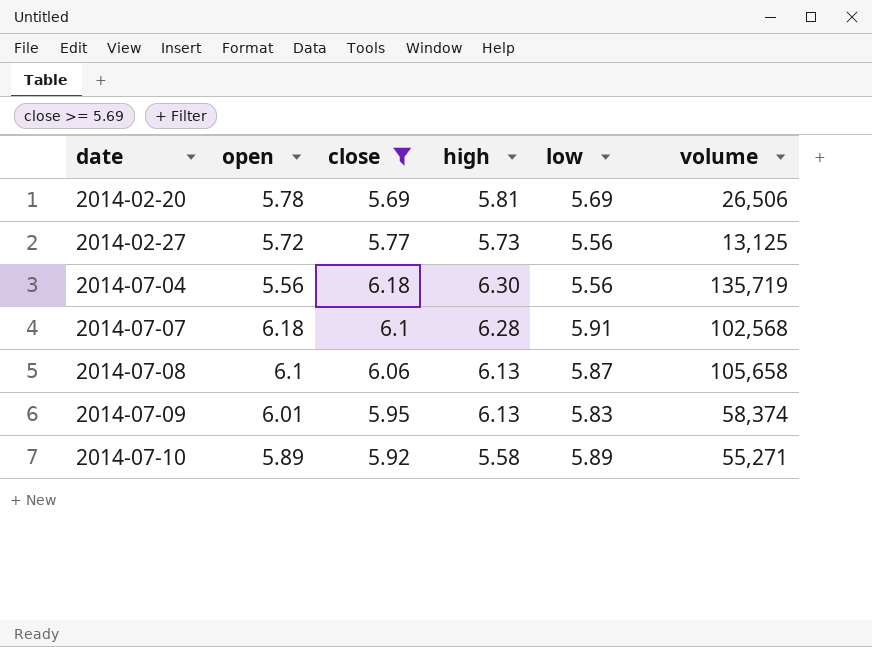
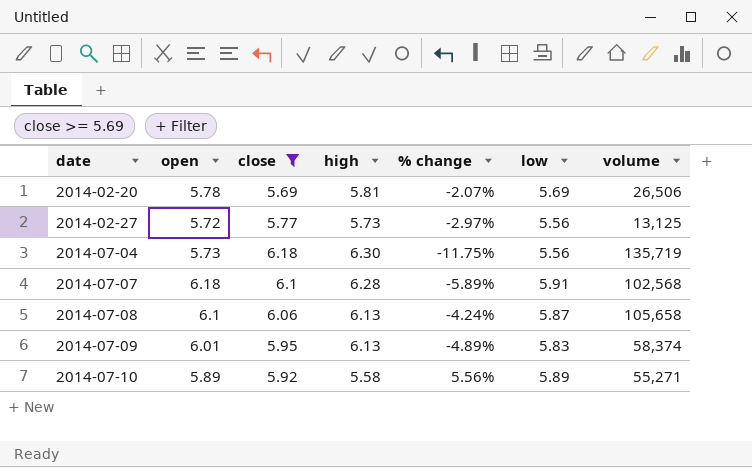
column % change | formula: none -> ([low] - [high]) / [high]
2014-07-04 | open: 5.56 -> 5.73

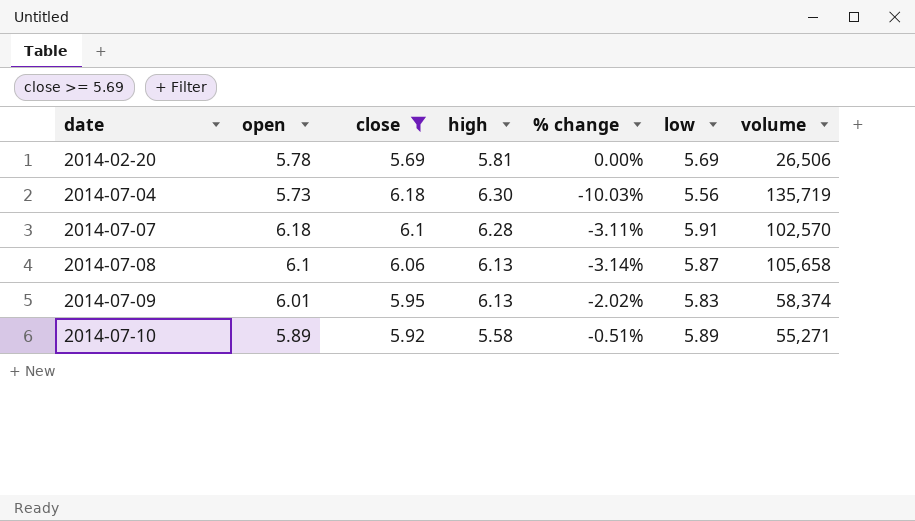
column % change | formula: ([low] - [high]) / [high] -> ([low] - [close]) / [close]
row 2014-02-27: 5.72 | 5.77 | 5.73 | -2.97% | 5.56 | 13,125 -> none
2014-07-07 | volume: 102,568 -> 102,570

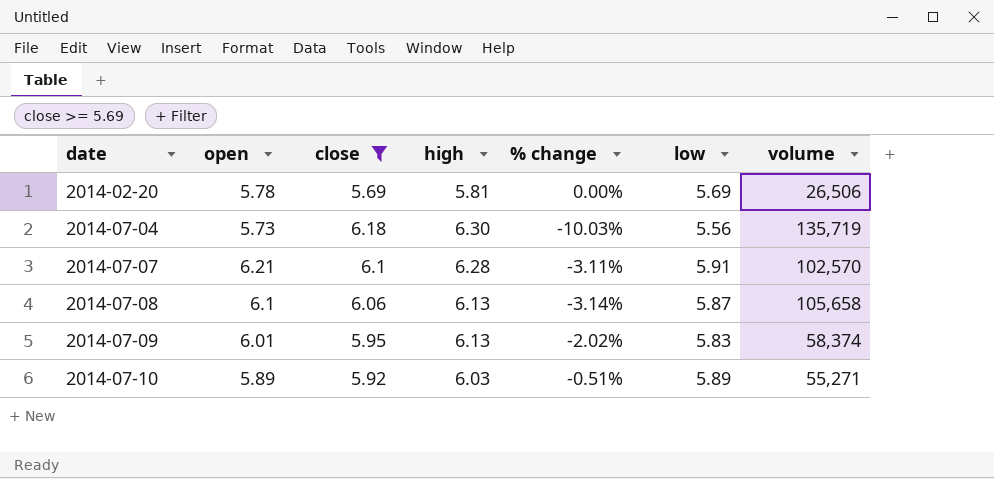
2014-07-07 | open: 6.18 -> 6.21
2014-07-10 | high: 5.58 -> 6.03

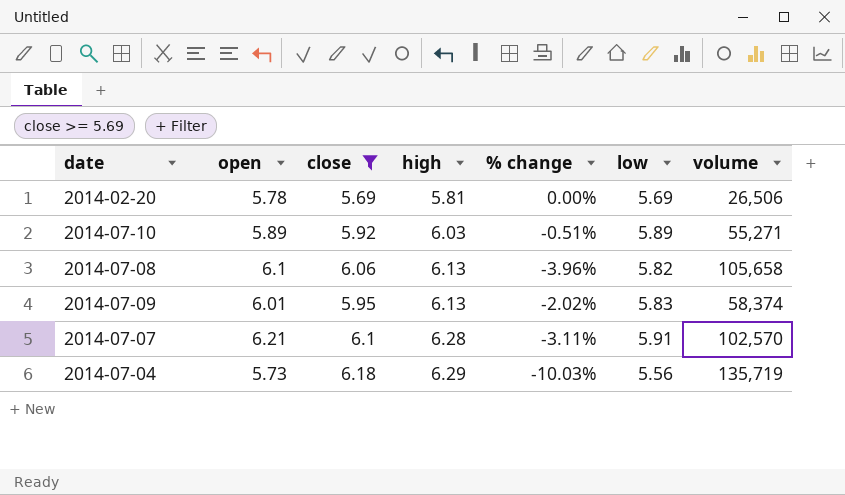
row order: date ascending -> high ascending
2014-07-08 | % change: -3.14% -> -3.96%
2014-07-08 | low: 5.87 -> 5.82
2014-07-04 | high: 6.30 -> 6.29

